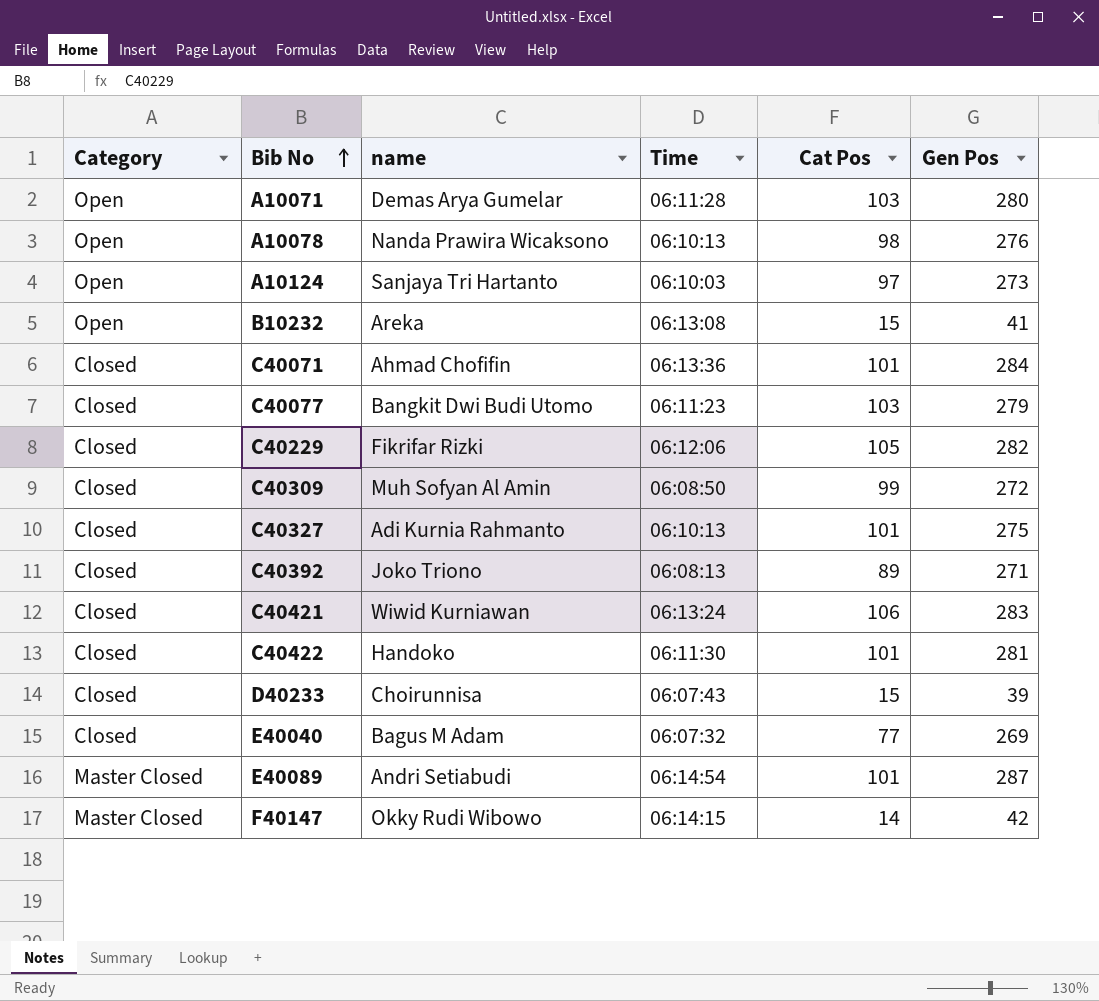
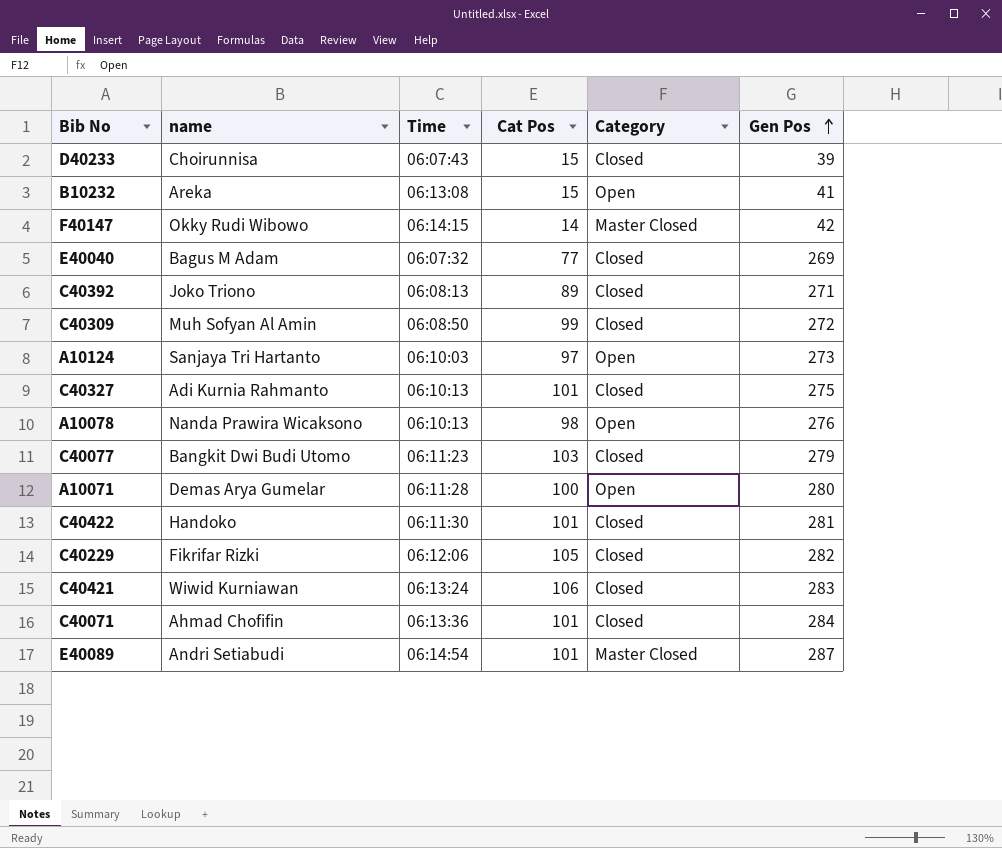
row order: Bib No ascending -> Gen Pos ascending
column Category | position: 1 -> 5
A10071 | Cat Pos: 103 -> 100

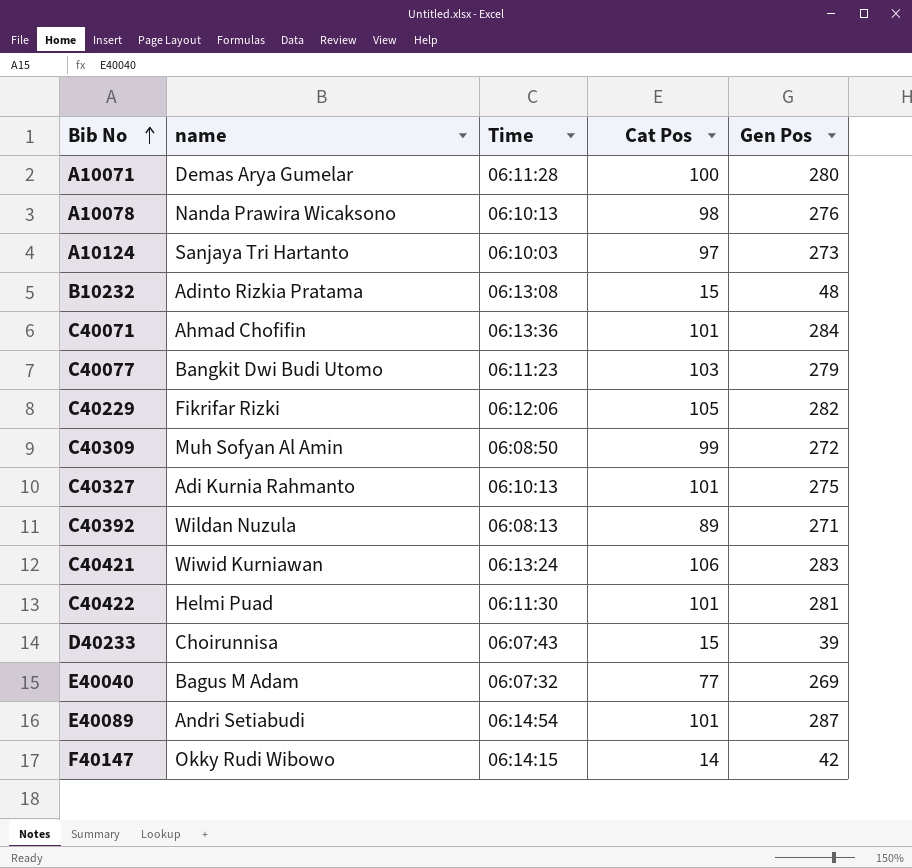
row order: Gen Pos ascending -> Bib No ascending
column Category | position: 5 -> none
B10232 | name: Areka -> Adinto Rizkia Pratama
B10232 | Gen Pos: 41 -> 48
C40392 | name: Joko Triono -> Wildan Nuzula
C40422 | name: Handoko -> Helmi Puad

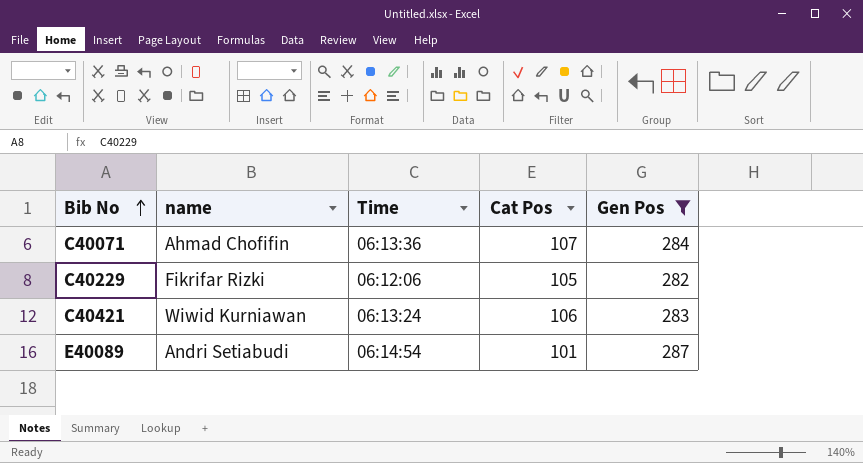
filter: none -> Gen Pos >= 282
C40071 | Cat Pos: 101 -> 107

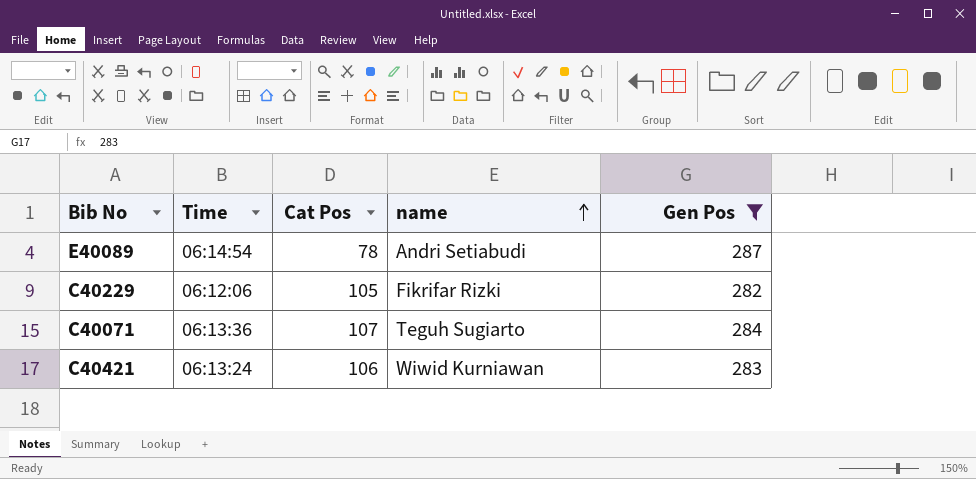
row order: Bib No ascending -> name ascending
column name | position: 2 -> 4
E40089 | Cat Pos: 101 -> 78
C40071 | name: Ahmad Chofifin -> Teguh Sugiarto

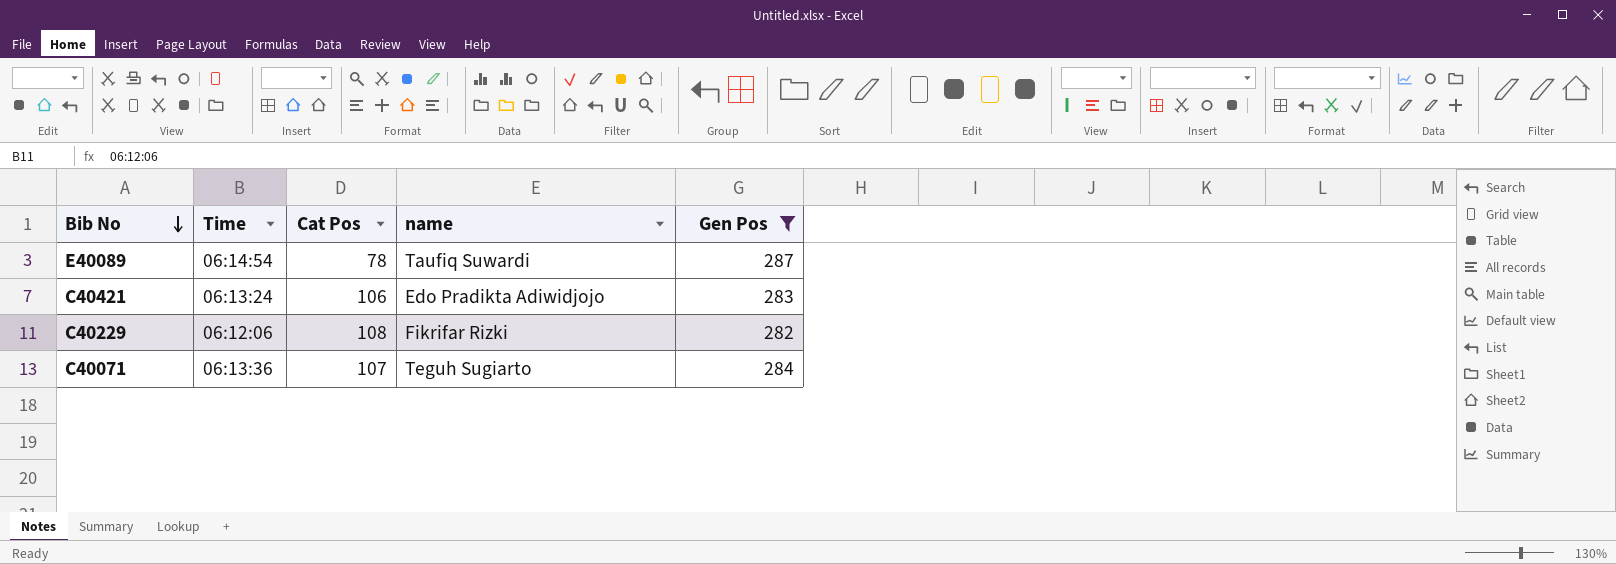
row order: name ascending -> Bib No descending
E40089 | name: Andri Setiabudi -> Taufiq Suwardi
C40421 | name: Wiwid Kurniawan -> Edo Pradikta Adiwidjojo
C40229 | Cat Pos: 105 -> 108

